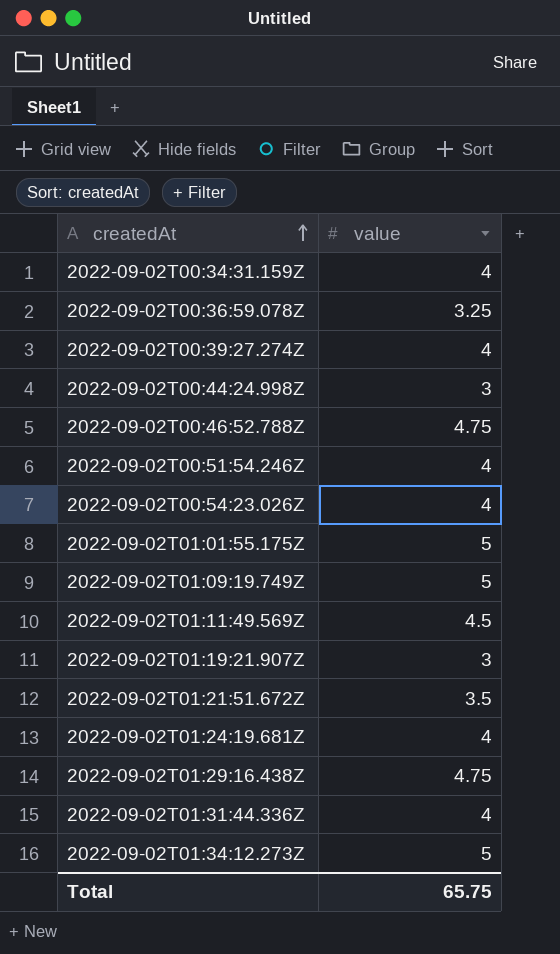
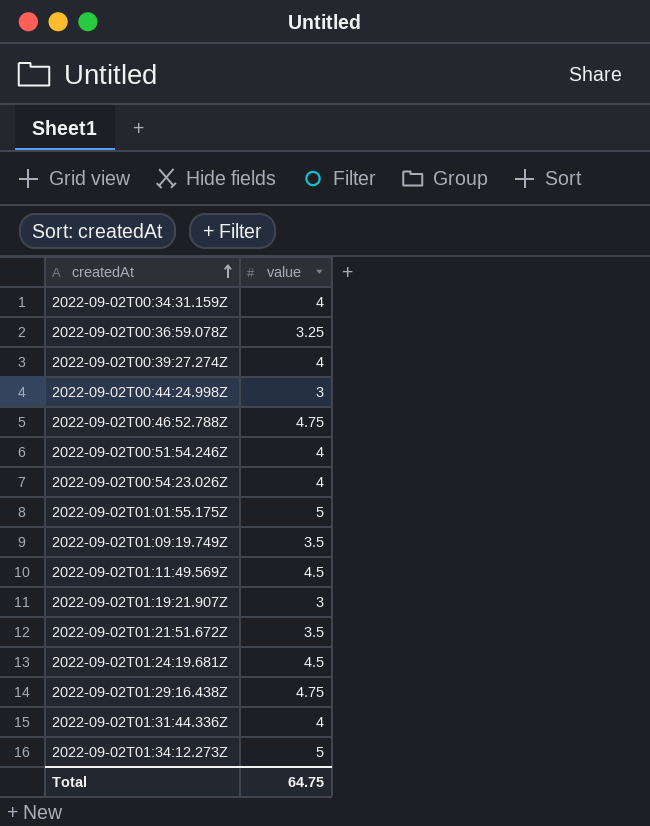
2022-09-02T01:09:19.749Z | value: 5 -> 3.5
2022-09-02T01:24:19.681Z | value: 4 -> 4.5
Total | value: 65.75 -> 64.75

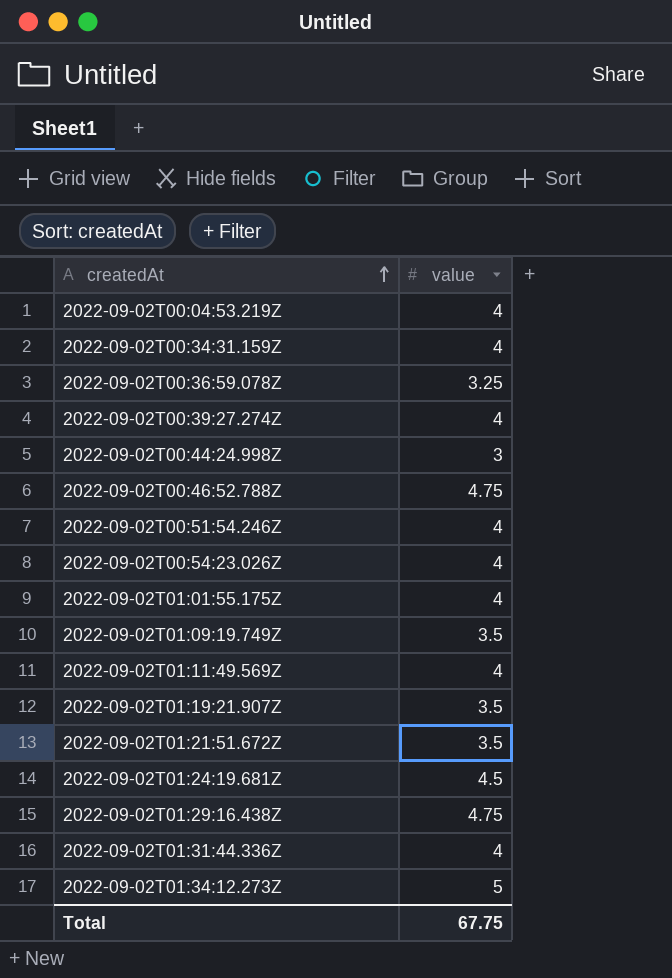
row 2022-09-02T00:04:53.219Z: none -> 4
2022-09-02T01:01:55.175Z | value: 5 -> 4
2022-09-02T01:11:49.569Z | value: 4.5 -> 4
2022-09-02T01:19:21.907Z | value: 3 -> 3.5
Total | value: 64.75 -> 67.75

